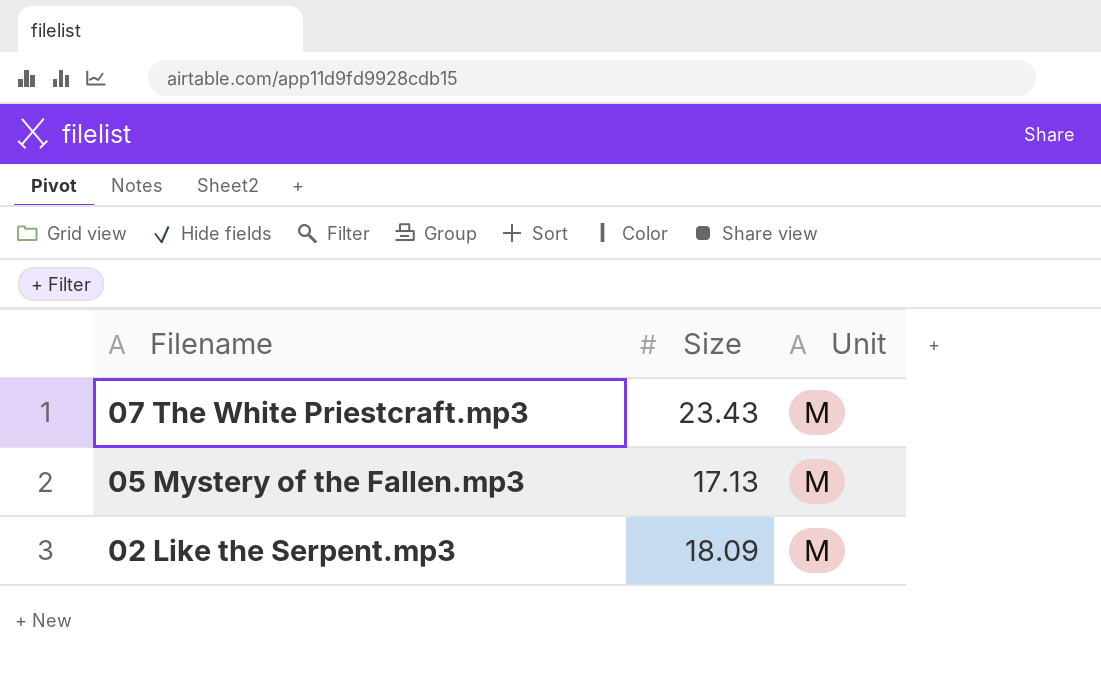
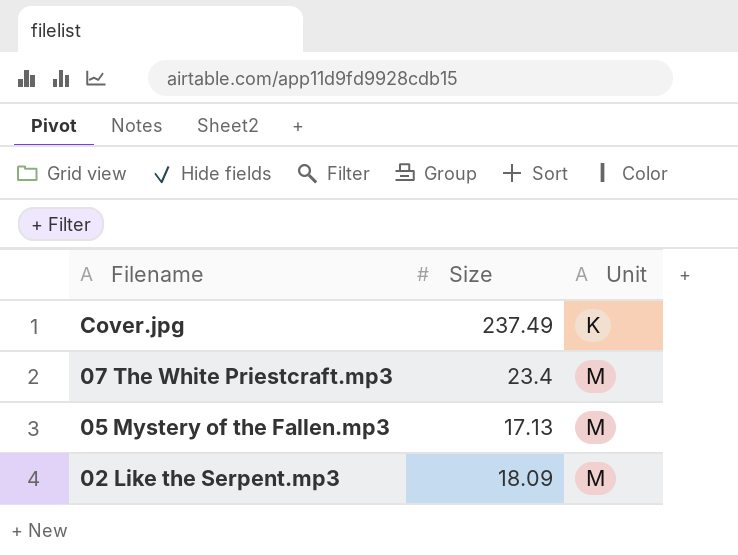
row Cover.jpg: none -> 237.49 | K
07 The White Priestcraft.mp3 | Size: 23.43 -> 23.4

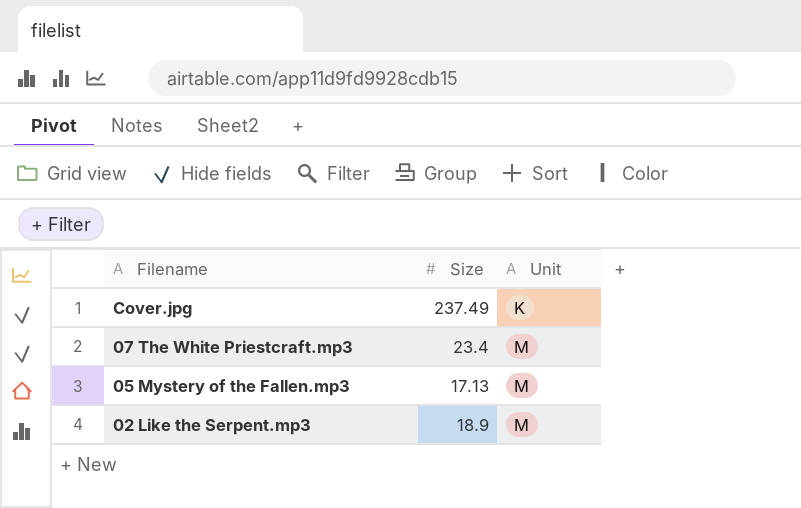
02 Like the Serpent.mp3 | Size: 18.09 -> 18.9

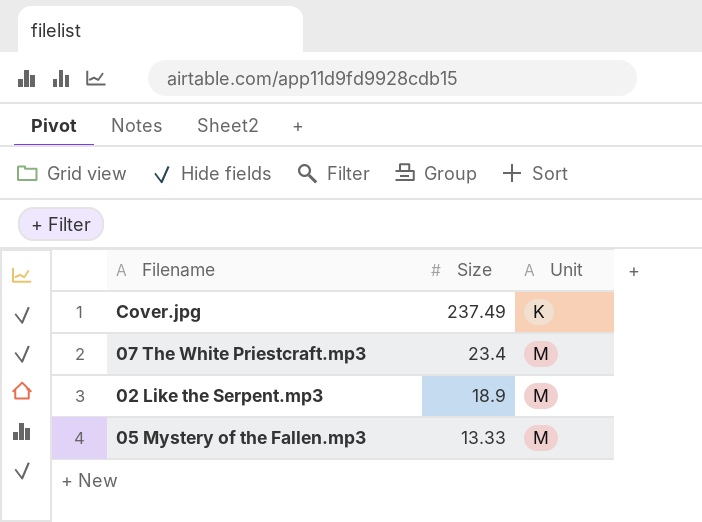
row order: Filename descending -> Size descending
05 Mystery of the Fallen.mp3 | Size: 17.13 -> 13.33

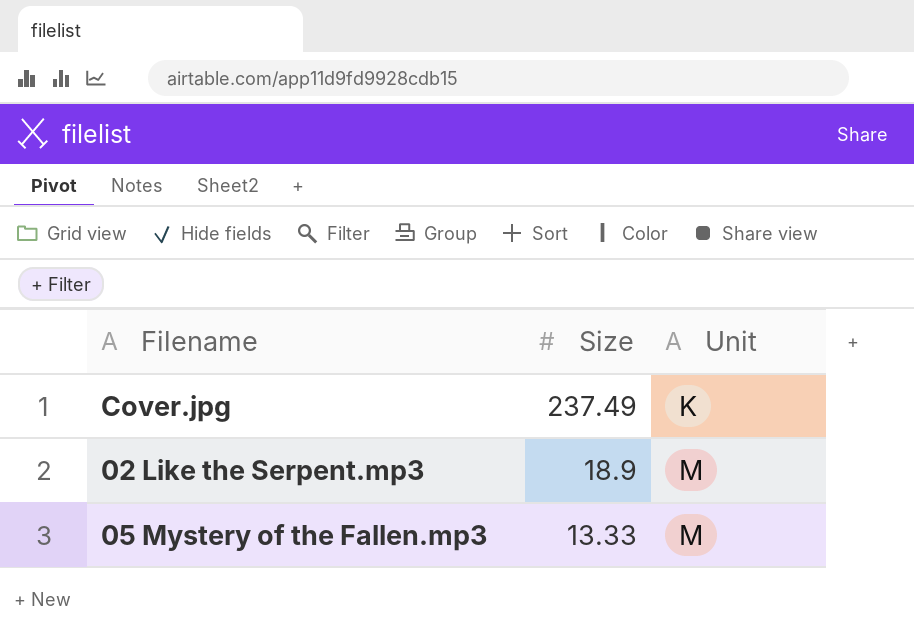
row 07 The White Priestcraft.mp3: 23.4 | M -> none

